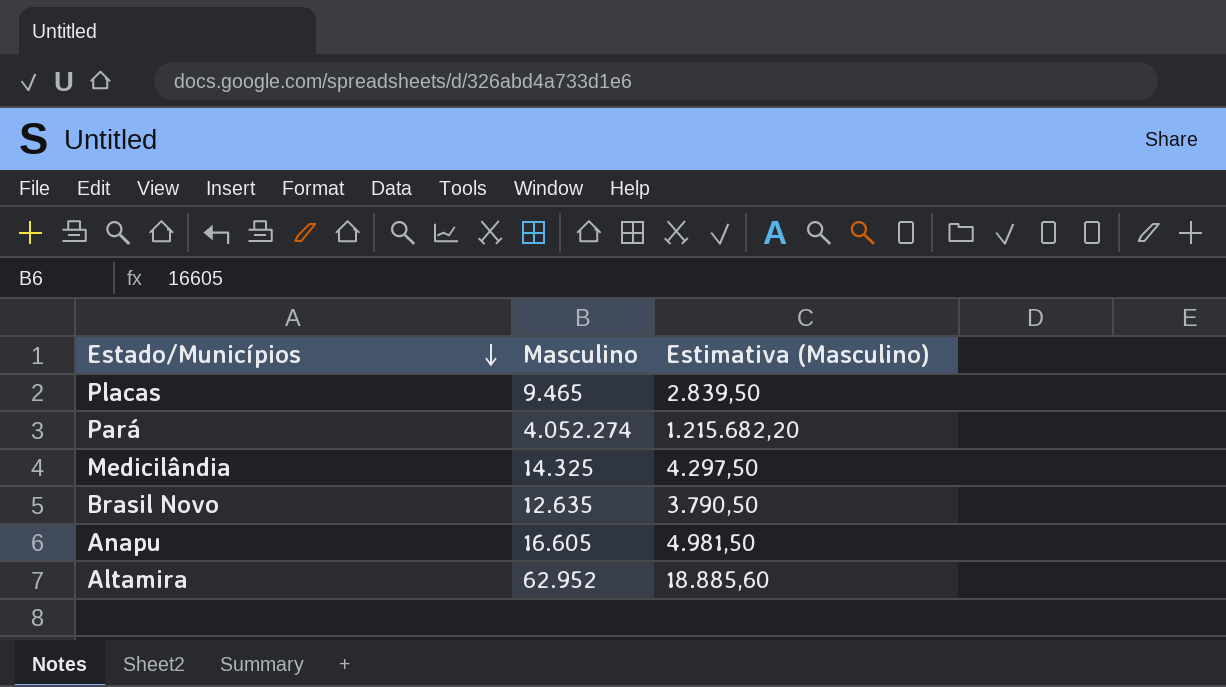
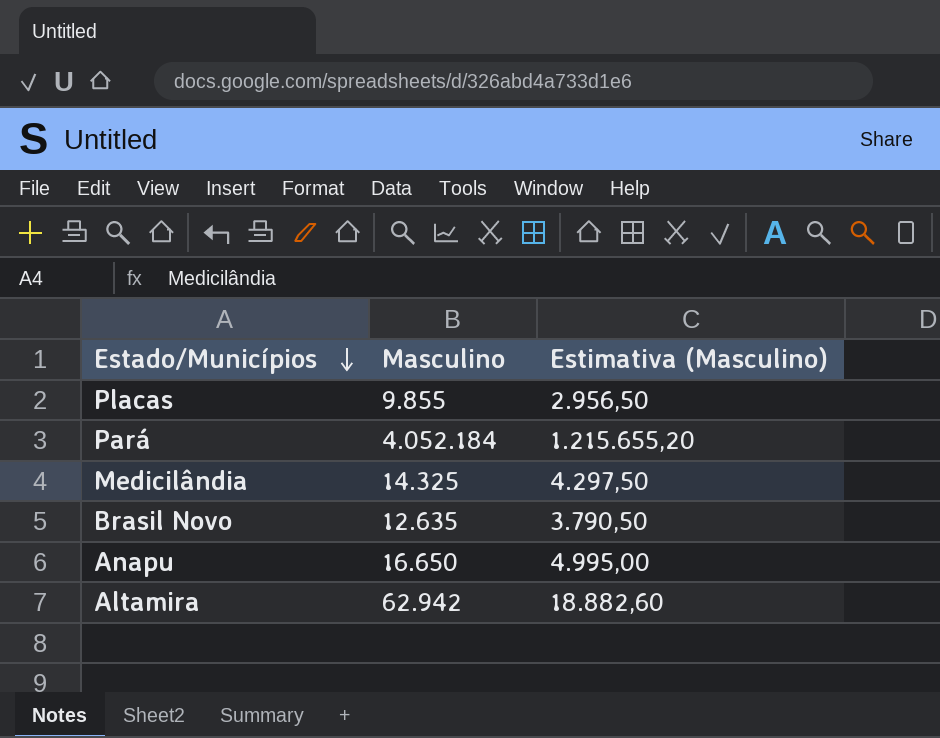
Placas | Masculino: 9.465 -> 9.855
Placas | Estimativa (Masculino): 2.839,50 -> 2.956,50
Pará | Masculino: 4.052.274 -> 4.052.184
Pará | Estimativa (Masculino): 1.215.682,20 -> 1.215.655,20
Anapu | Masculino: 16.605 -> 16.650
Anapu | Estimativa (Masculino): 4.981,50 -> 4.995,00
Altamira | Masculino: 62.952 -> 62.942
Altamira | Estimativa (Masculino): 18.885,60 -> 18.882,60

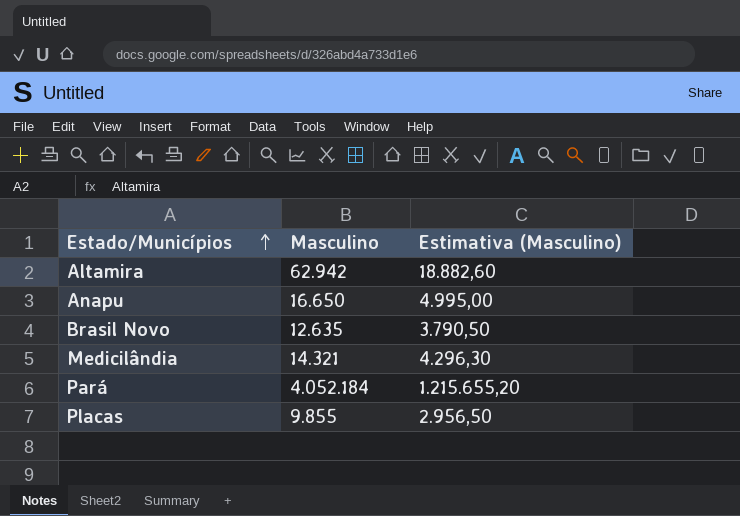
row order: Estado/Municípios descending -> Estado/Municípios ascending
Medicilândia | Masculino: 14.325 -> 14.321
Medicilândia | Estimativa (Masculino): 4.297,50 -> 4.296,30

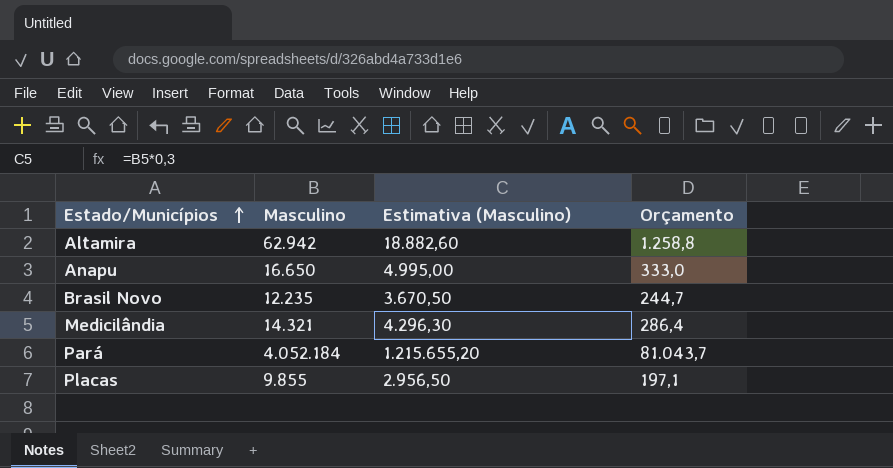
column Orçamento | formula: none -> [Masculino] * 0,02
Brasil Novo | Masculino: 12.635 -> 12.235
Brasil Novo | Estimativa (Masculino): 3.790,50 -> 3.670,50

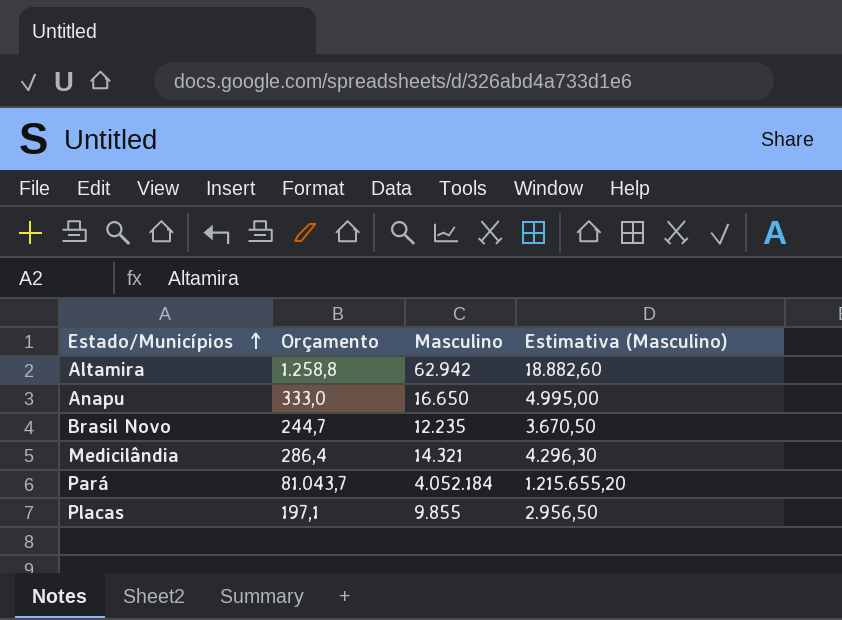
column Orçamento | position: 4 -> 2

